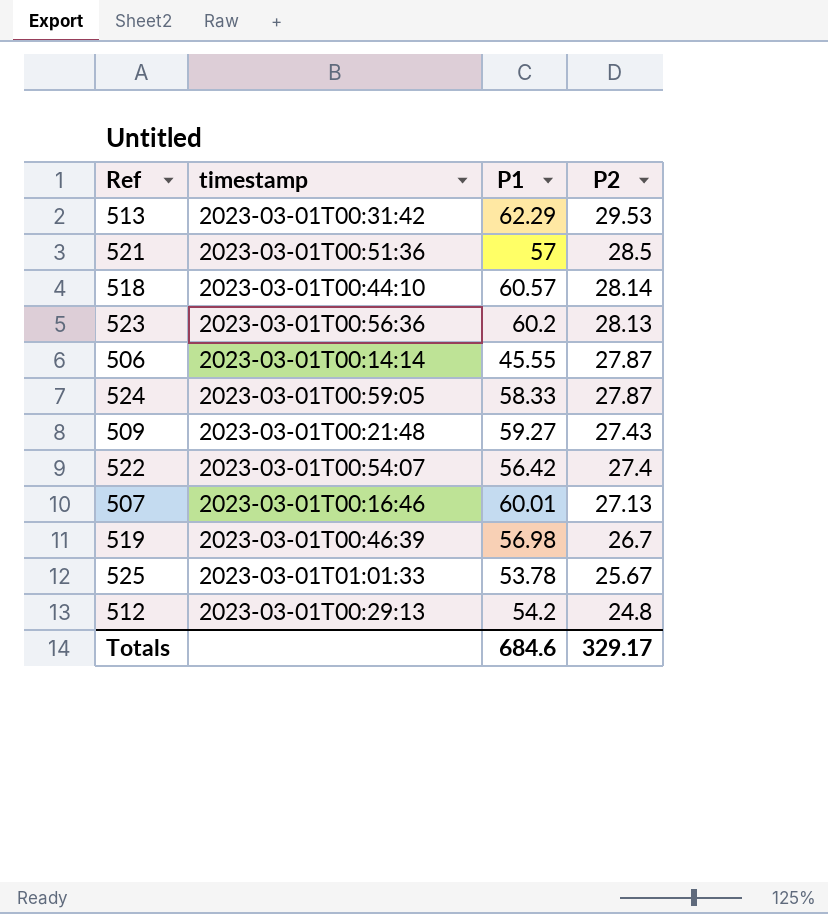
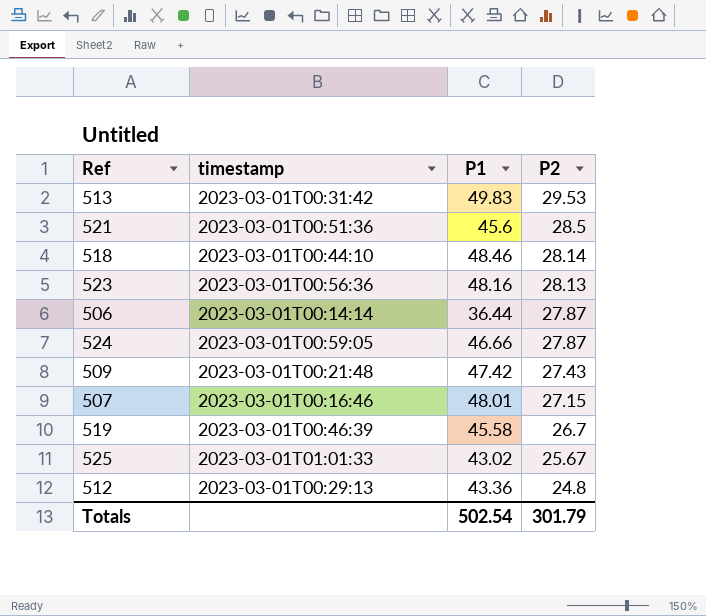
row 522: 2023-03-01T00:54:07 | 56.42 | 27.4 -> none
513 | P1: 62.29 -> 49.83
521 | P1: 57 -> 45.6
518 | P1: 60.57 -> 48.46
523 | P1: 60.2 -> 48.16
506 | P1: 45.55 -> 36.44
524 | P1: 58.33 -> 46.66
509 | P1: 59.27 -> 47.42
507 | P1: 60.01 -> 48.01
507 | P2: 27.13 -> 27.15
519 | P1: 56.98 -> 45.58
525 | P1: 53.78 -> 43.02
512 | P1: 54.2 -> 43.36
Totals | P1: 684.6 -> 502.54
Totals | P2: 329.17 -> 301.79

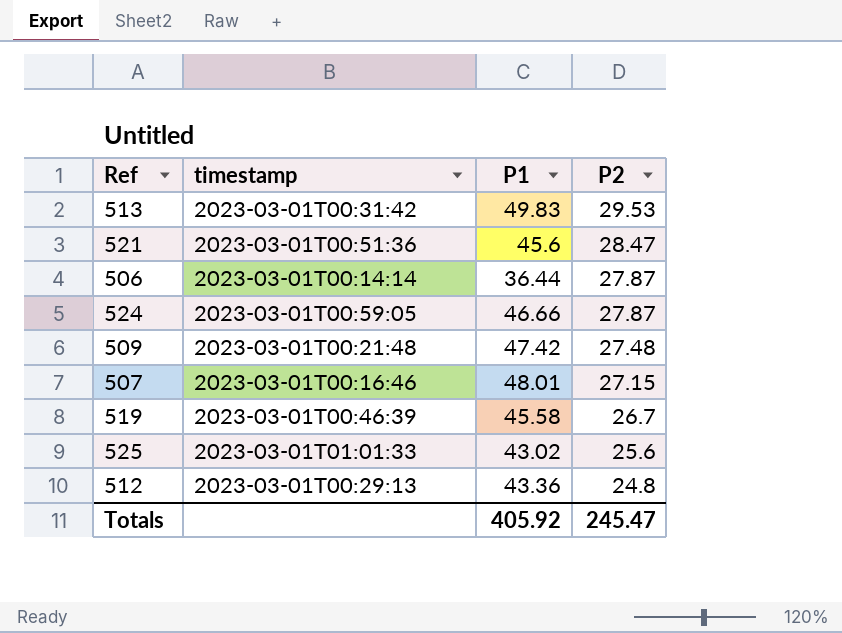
row 518: 2023-03-01T00:44:10 | 48.46 | 28.14 -> none
row 523: 2023-03-01T00:56:36 | 48.16 | 28.13 -> none
521 | P2: 28.5 -> 28.47
509 | P2: 27.43 -> 27.48
525 | P2: 25.67 -> 25.6
Totals | P1: 502.54 -> 405.92
Totals | P2: 301.79 -> 245.47

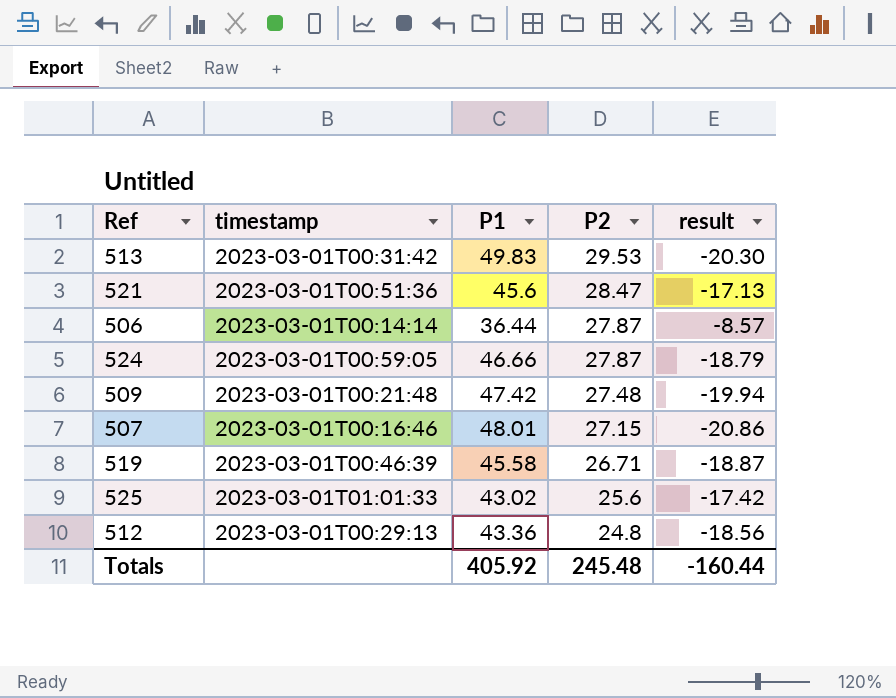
column result | formula: none -> [P2] - [P1]
519 | P2: 26.7 -> 26.71
Totals | P2: 245.47 -> 245.48

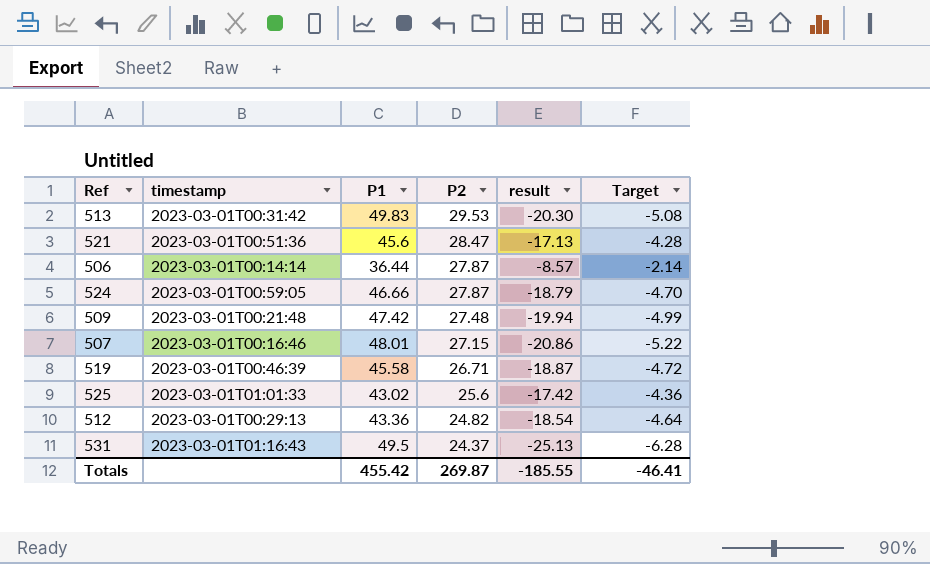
column Target | formula: none -> [result] * 0.25
512 | P2: 24.8 -> 24.82
512 | result: -18.56 -> -18.54
row 531: none -> 2023-03-01T01:16:43 | 49.5 | 24.37 | -25.13 | -6.28
Totals | P1: 405.92 -> 455.42
Totals | P2: 245.48 -> 269.87
Totals | result: -160.44 -> -185.55

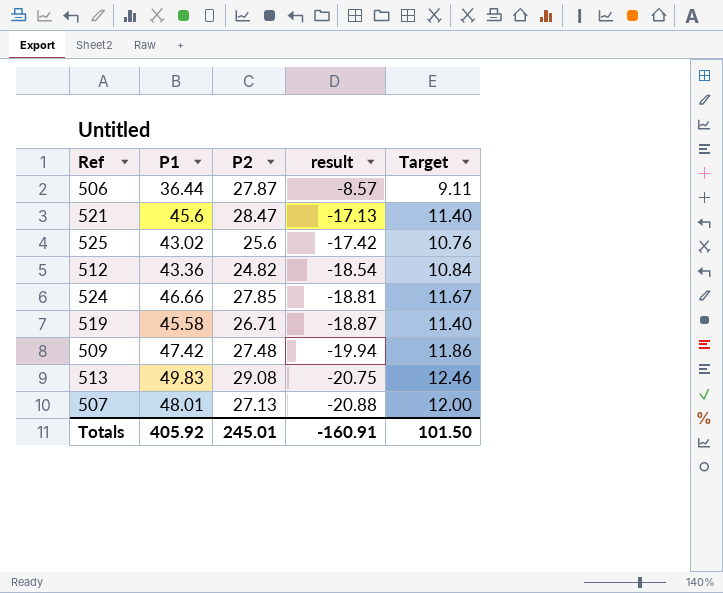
row order: P2 descending -> result descending
column timestamp | position: 2 -> none
column Target | formula: [result] * 0.25 -> [P1] * 0.25
row 531: 2023-03-01T01:16:43 | 49.5 | 24.37 | -25.13 | -6.28 -> none
524 | P2: 27.87 -> 27.85
524 | result: -18.79 -> -18.81
513 | P2: 29.53 -> 29.08
513 | result: -20.30 -> -20.75
507 | P2: 27.15 -> 27.13
507 | result: -20.86 -> -20.88
Totals | P1: 455.42 -> 405.92
Totals | P2: 269.87 -> 245.01
Totals | result: -185.55 -> -160.91
Totals | Target: -46.41 -> 101.50

